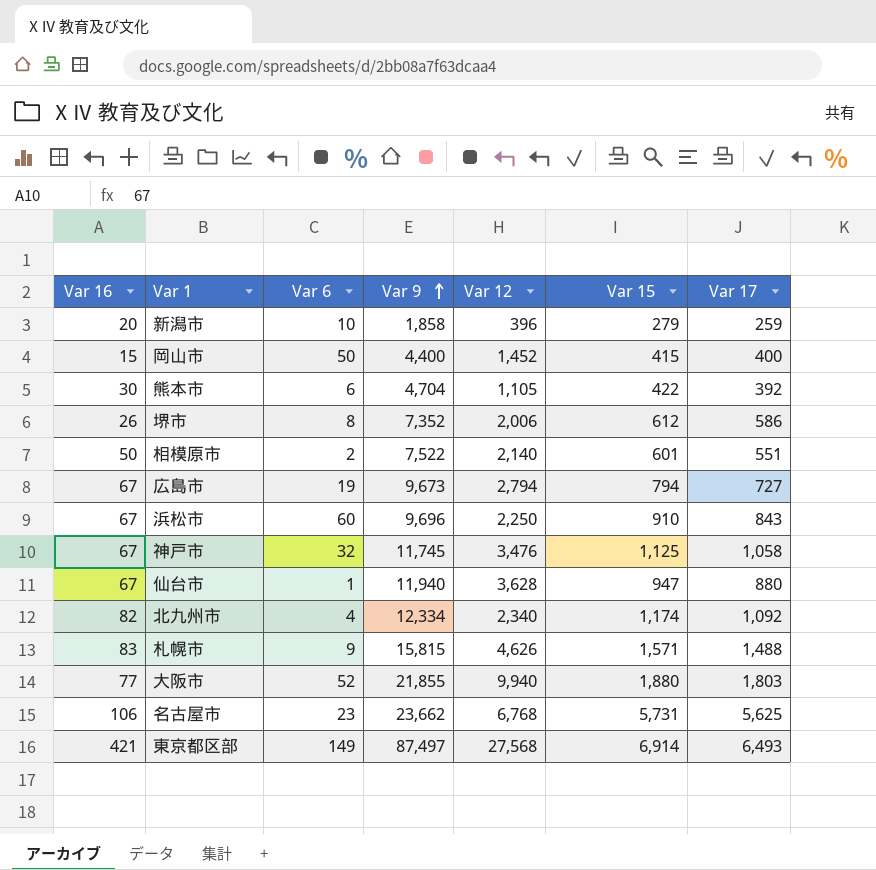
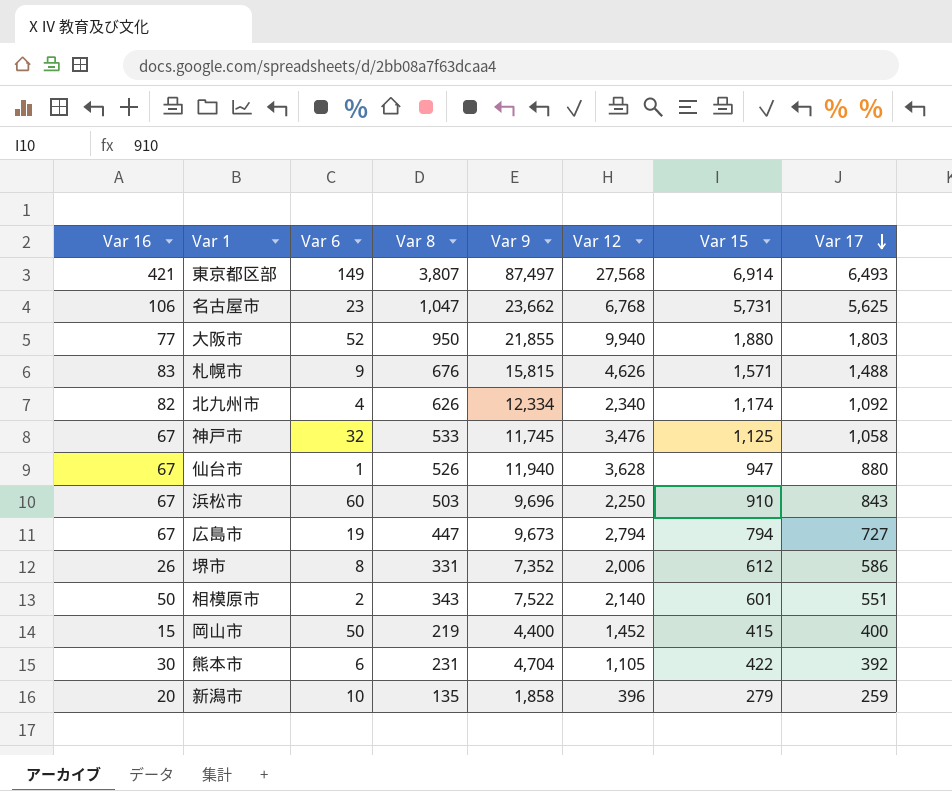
row order: Var 9 ascending -> Var 17 descending
column Var 8 | position: none -> 4

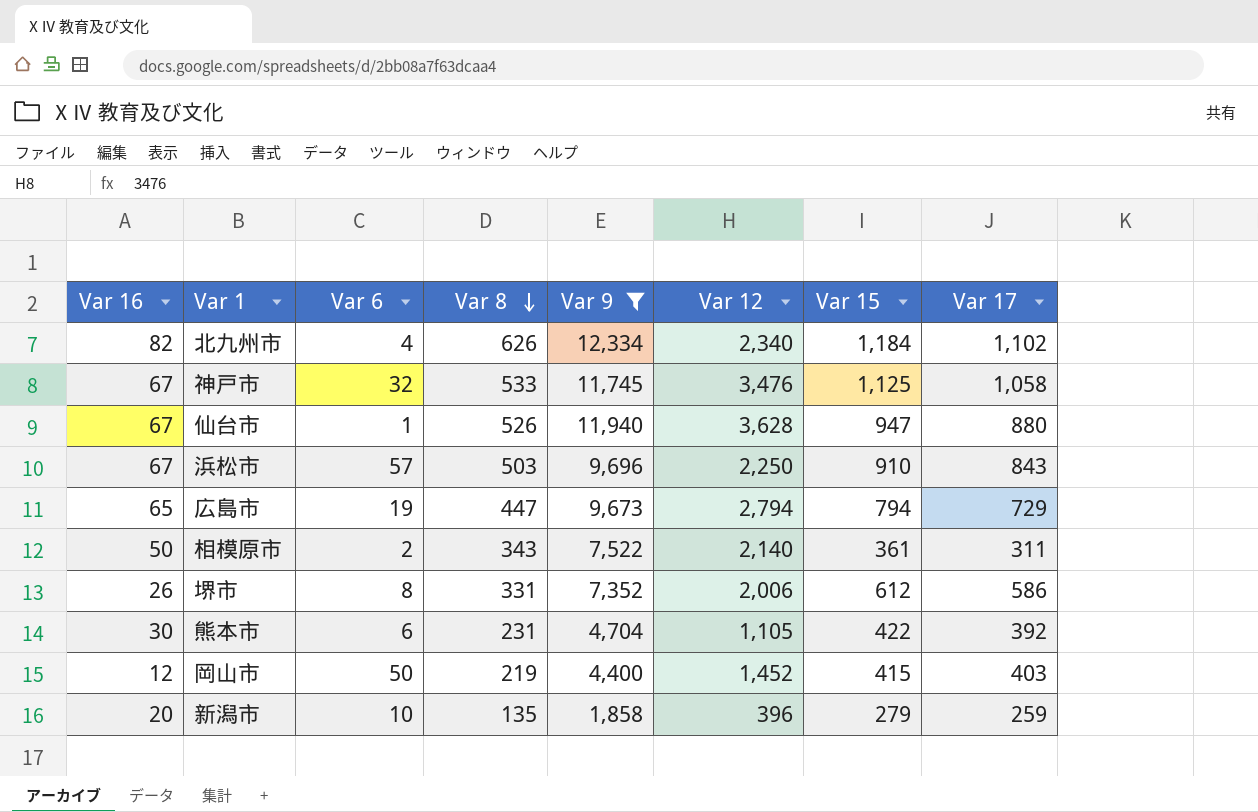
filter: none -> Var 9 <= 12,334
row order: Var 17 descending -> Var 8 descending
北九州市 | Var 15: 1,174 -> 1,184
北九州市 | Var 17: 1,092 -> 1,102
浜松市 | Var 6: 60 -> 57
広島市 | Var 16: 67 -> 65
広島市 | Var 17: 727 -> 729
相模原市 | Var 15: 601 -> 361
相模原市 | Var 17: 551 -> 311
岡山市 | Var 16: 15 -> 12
岡山市 | Var 17: 400 -> 403

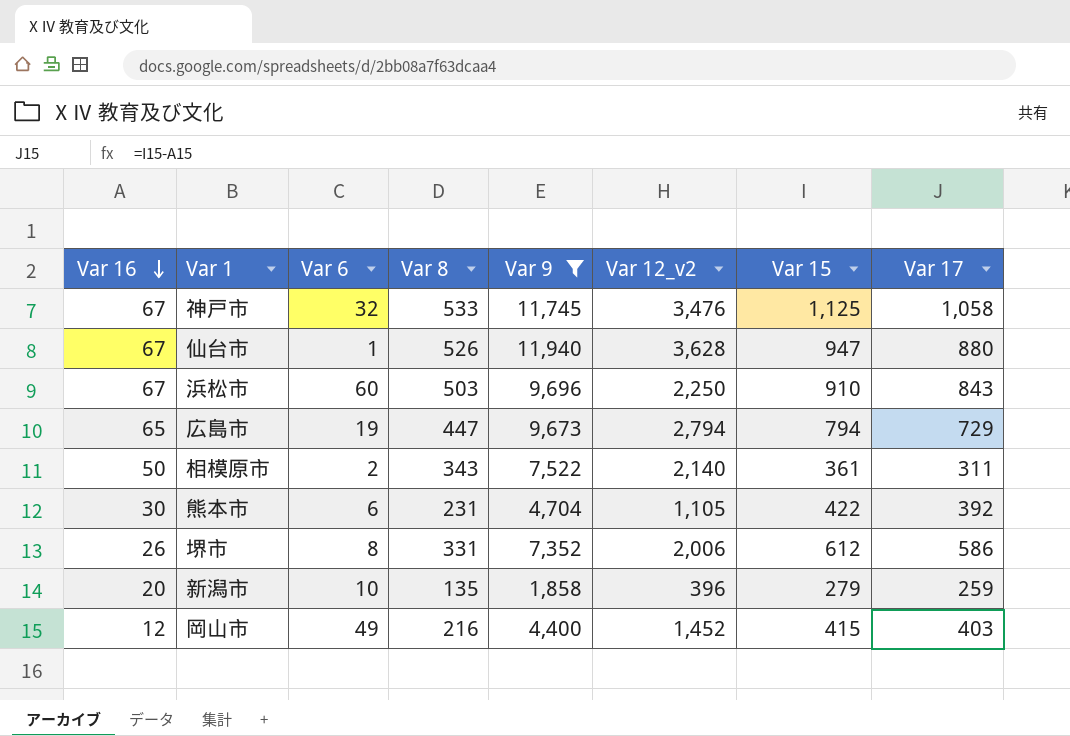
row order: Var 8 descending -> Var 16 descending
column name: Var 12 -> Var 12_v2
row 北九州市: 82 | 4 | 626 | 12,334 | 2,340 | 1,184 | 1,102 -> none
浜松市 | Var 6: 57 -> 60
岡山市 | Var 6: 50 -> 49
岡山市 | Var 8: 219 -> 216

